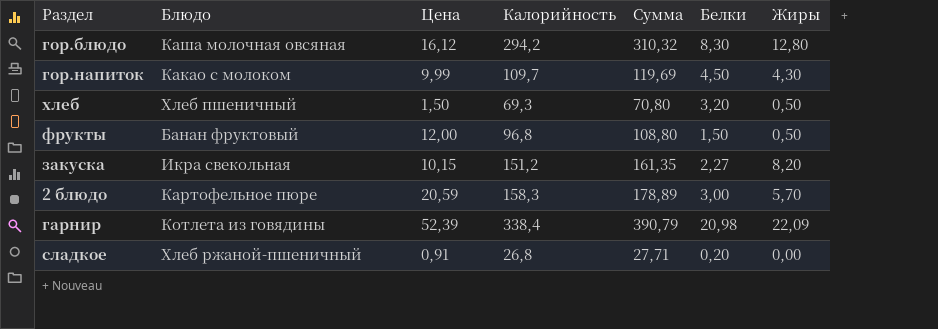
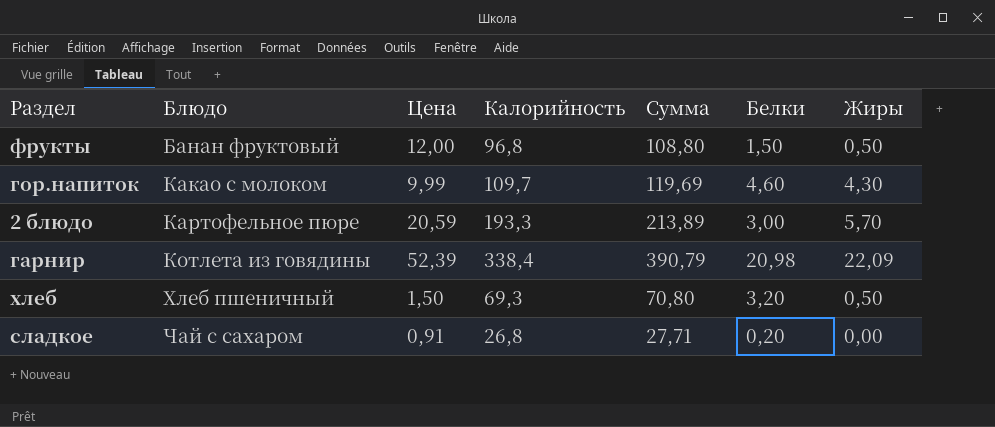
row order: none -> Блюдо ascending
row гор.блюдо: Каша молочная овсяная | 16,12 | 294,2 | 310,32 | 8,30 | 12,80 -> none
row закуска: Икра свекольная | 10,15 | 151,2 | 161,35 | 2,27 | 8,20 -> none
гор.напиток | Белки: 4,50 -> 4,60
2 блюдо | Калорийность: 158,3 -> 193,3
2 блюдо | Сумма: 178,89 -> 213,89
сладкое | Блюдо: Хлеб ржаной-пшеничный -> Чай с сахаром

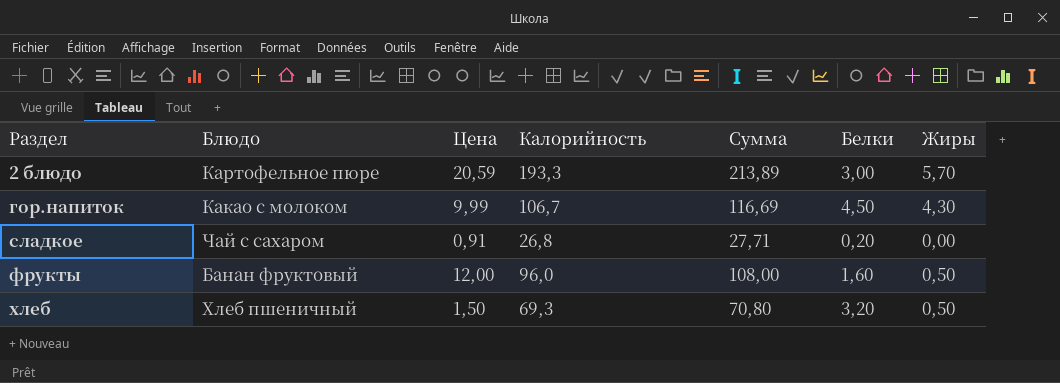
row order: Блюдо ascending -> Раздел ascending
row гарнир: Котлета из говядины | 52,39 | 338,4 | 390,79 | 20,98 | 22,09 -> none
гор.напиток | Калорийность: 109,7 -> 106,7
гор.напиток | Сумма: 119,69 -> 116,69
гор.напиток | Белки: 4,60 -> 4,50
фрукты | Калорийность: 96,8 -> 96,0
фрукты | Сумма: 108,80 -> 108,00
фрукты | Белки: 1,50 -> 1,60

